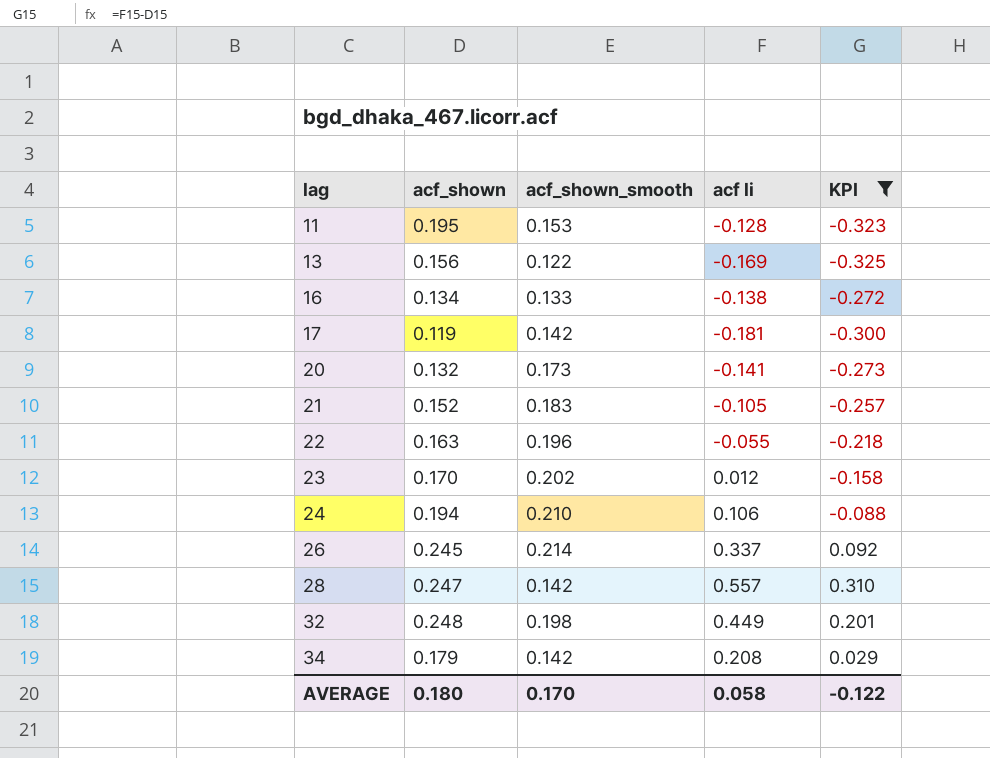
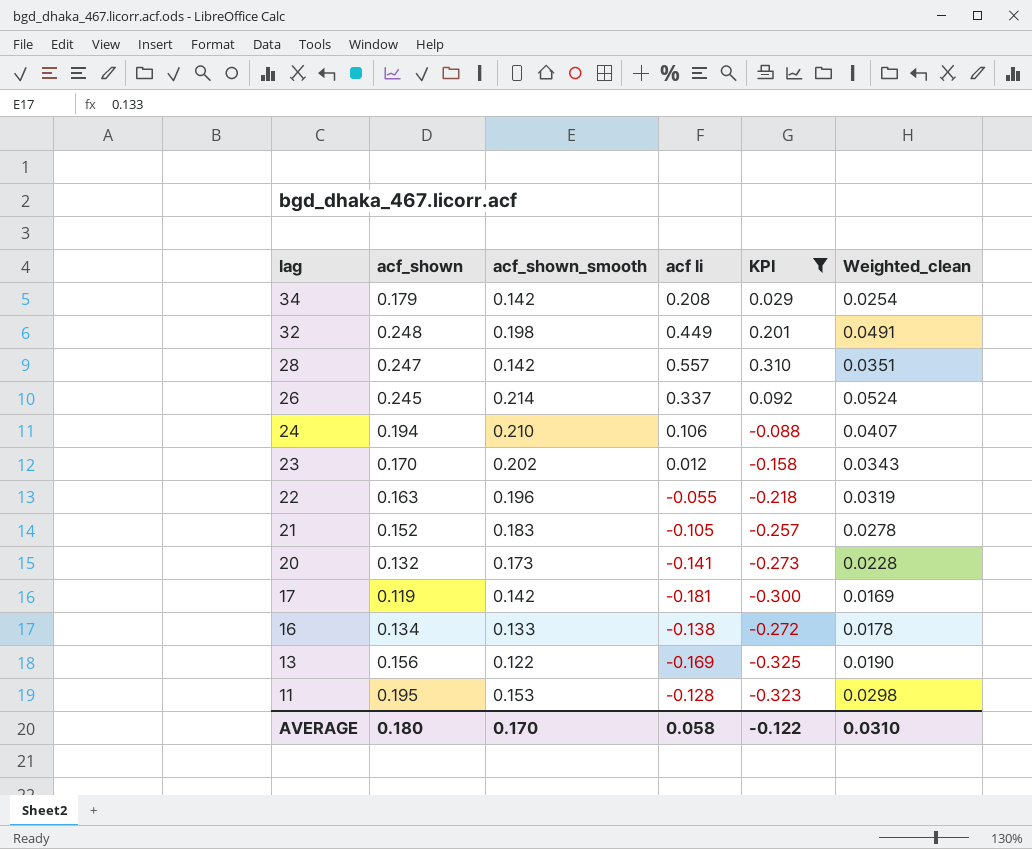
row order: lag ascending -> lag descending
column Weighted_clean | formula: none -> [acf_shown] * [acf_shown_smooth]

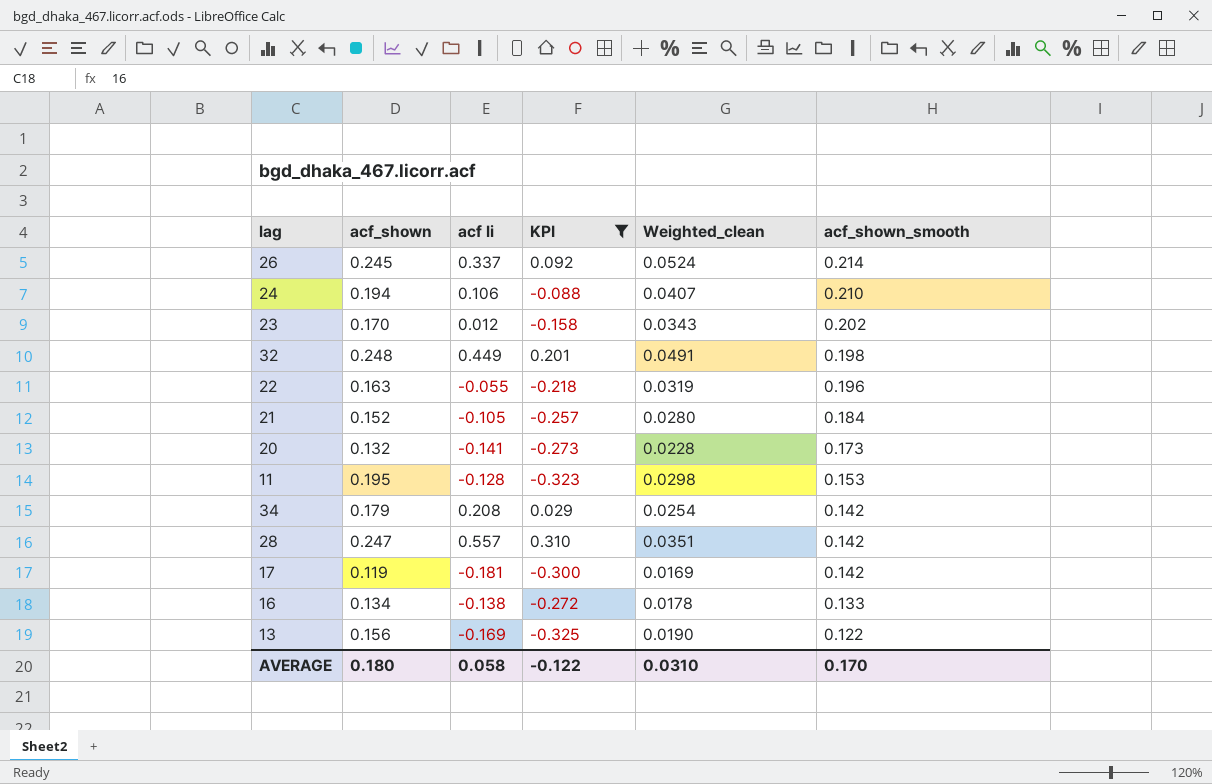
row order: lag descending -> acf_shown_smooth descending
column acf_shown_smooth | position: 3 -> 6
21 | Weighted_clean: 0.0278 -> 0.0280
21 | acf_shown_smooth: 0.183 -> 0.184

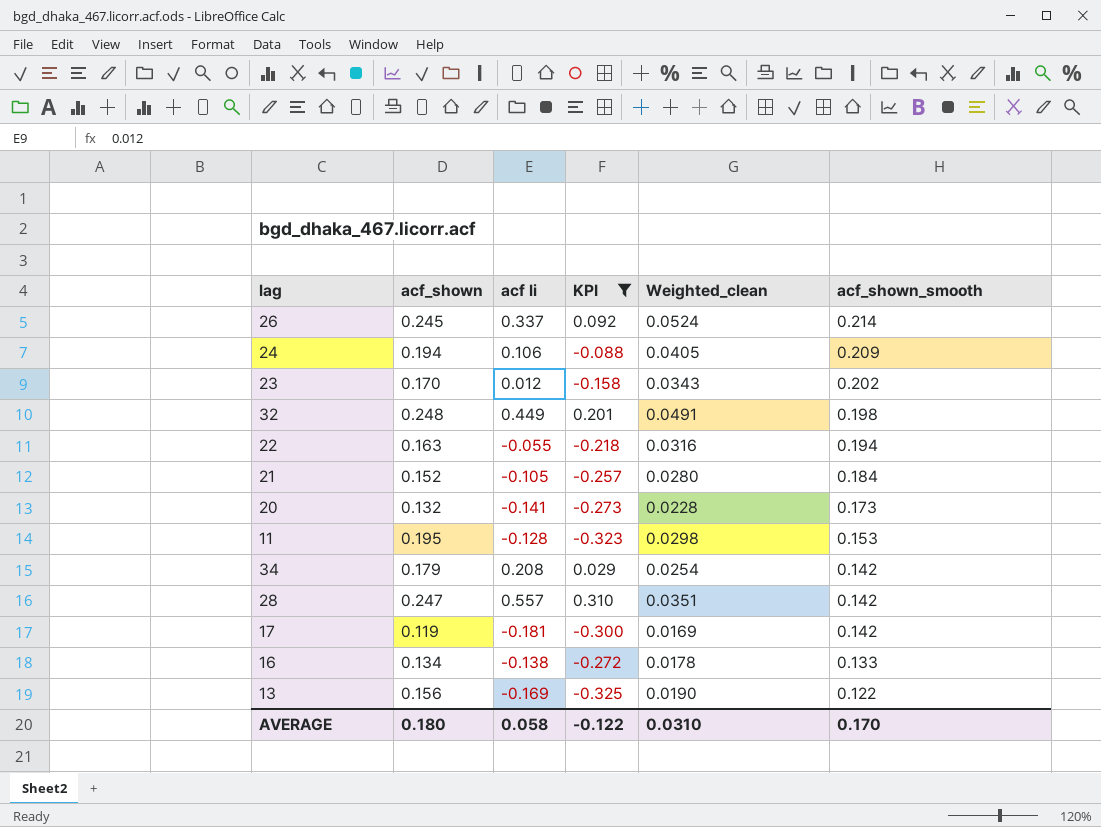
24 | Weighted_clean: 0.0407 -> 0.0405
24 | acf_shown_smooth: 0.210 -> 0.209
22 | Weighted_clean: 0.0319 -> 0.0316
22 | acf_shown_smooth: 0.196 -> 0.194

